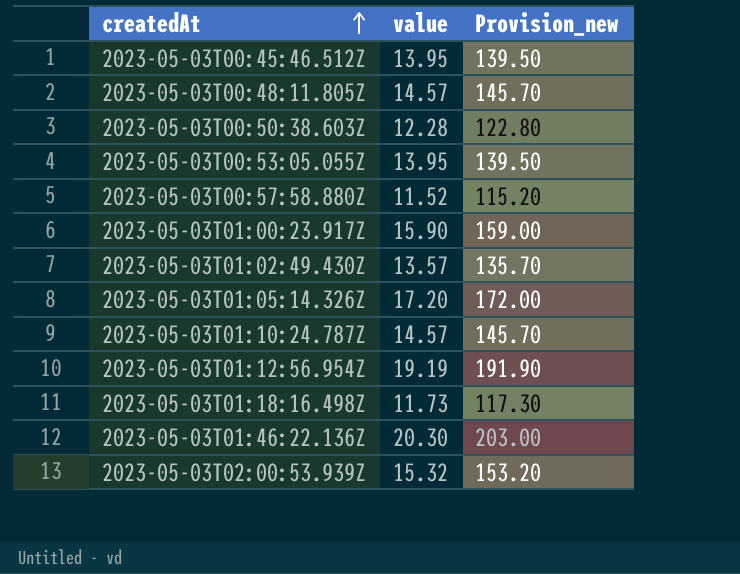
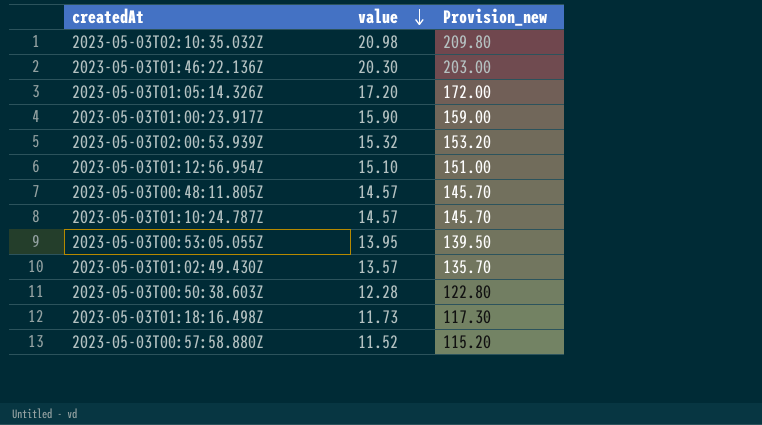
row order: createdAt ascending -> value descending
row 2023-05-03T00:45:46.512Z: 13.95 | 139.50 -> none
row 2023-05-03T02:10:35.032Z: none -> 20.98 | 209.80
2023-05-03T01:12:56.954Z | value: 19.19 -> 15.10
2023-05-03T01:12:56.954Z | Provision_new: 191.90 -> 151.00

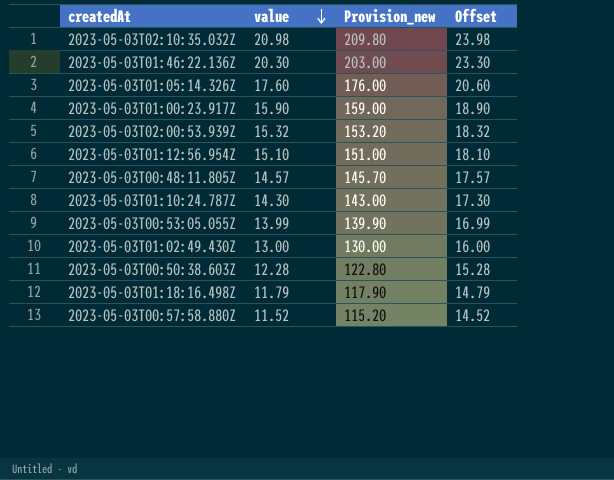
column Offset | formula: none -> [value] + 3
2023-05-03T01:05:14.326Z | value: 17.20 -> 17.60
2023-05-03T01:05:14.326Z | Provision_new: 172.00 -> 176.00
2023-05-03T01:10:24.787Z | value: 14.57 -> 14.30
2023-05-03T01:10:24.787Z | Provision_new: 145.70 -> 143.00
2023-05-03T00:53:05.055Z | value: 13.95 -> 13.99
2023-05-03T00:53:05.055Z | Provision_new: 139.50 -> 139.90
2023-05-03T01:02:49.430Z | value: 13.57 -> 13.00
2023-05-03T01:02:49.430Z | Provision_new: 135.70 -> 130.00
2023-05-03T01:18:16.498Z | value: 11.73 -> 11.79
2023-05-03T01:18:16.498Z | Provision_new: 117.30 -> 117.90

